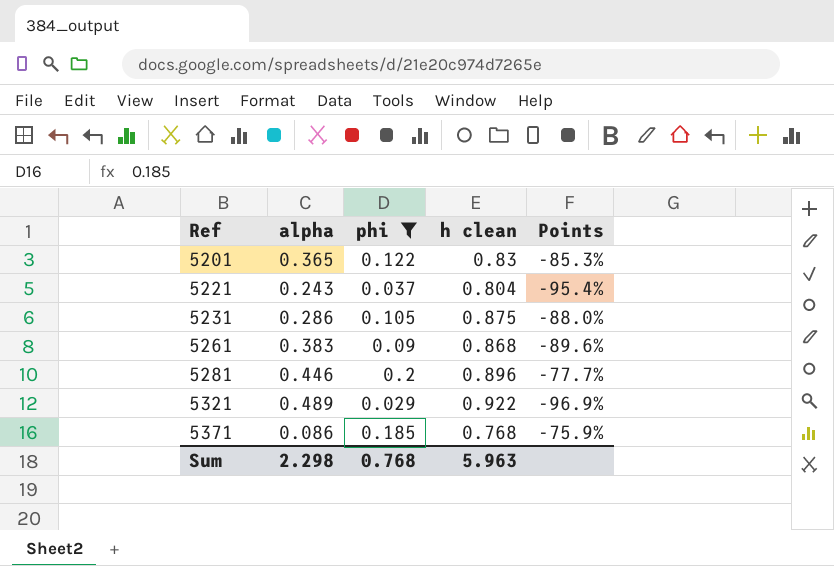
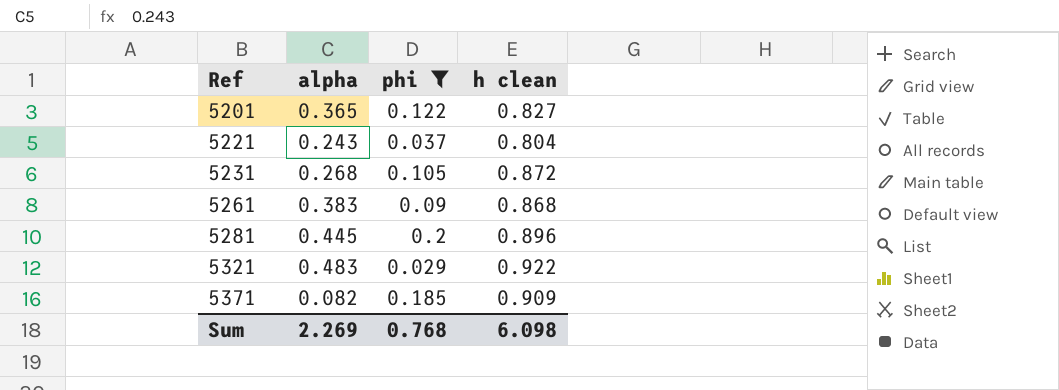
column Points | formula: ([phi] - [h clean]) / [h clean] -> none
5201 | h clean: 0.83 -> 0.827
5231 | alpha: 0.286 -> 0.268
5231 | h clean: 0.875 -> 0.872
5281 | alpha: 0.446 -> 0.445
5321 | alpha: 0.489 -> 0.483
5371 | alpha: 0.086 -> 0.082
5371 | h clean: 0.768 -> 0.909
Sum | alpha: 2.298 -> 2.269
Sum | h clean: 5.963 -> 6.098

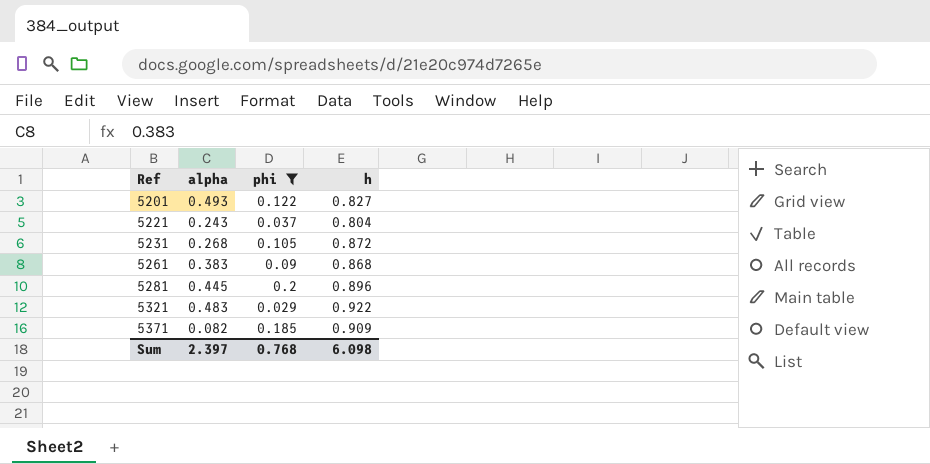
column name: h clean -> h
5201 | alpha: 0.365 -> 0.493
Sum | alpha: 2.269 -> 2.397

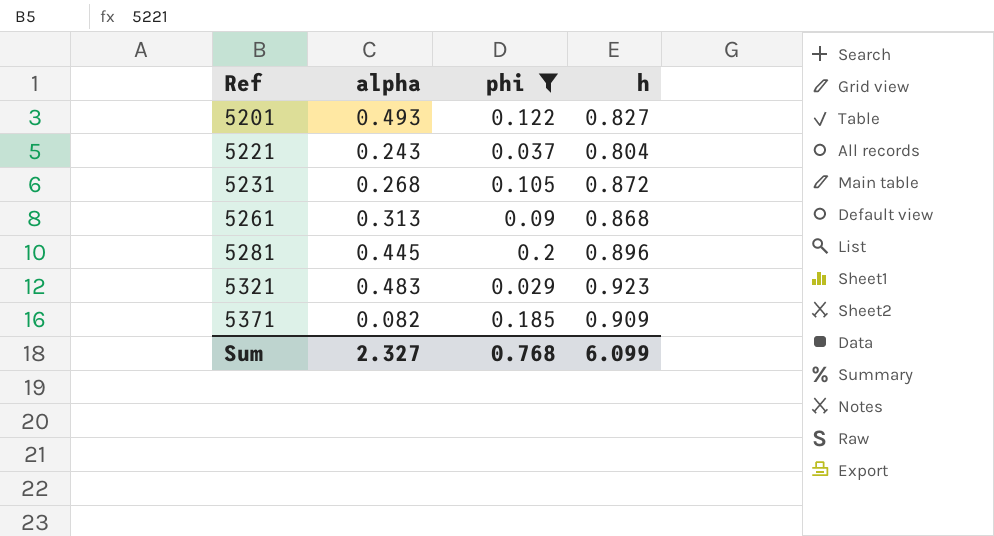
5261 | alpha: 0.383 -> 0.313
5321 | h: 0.922 -> 0.923
Sum | alpha: 2.397 -> 2.327
Sum | h: 6.098 -> 6.099

